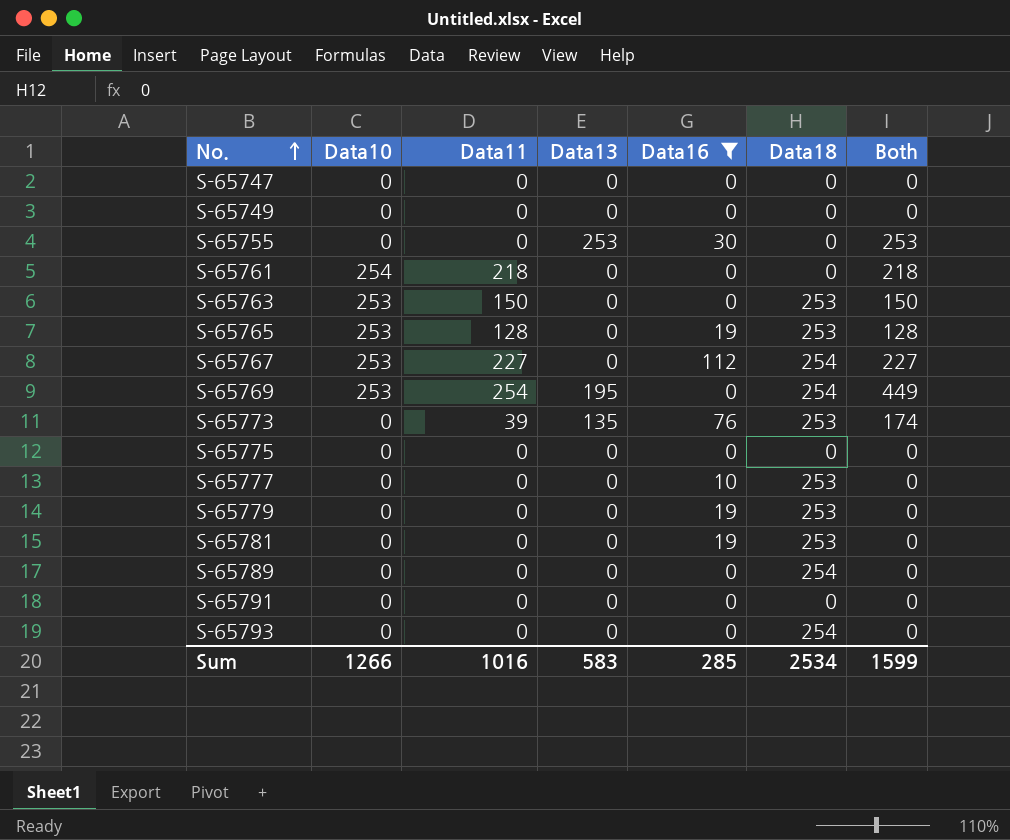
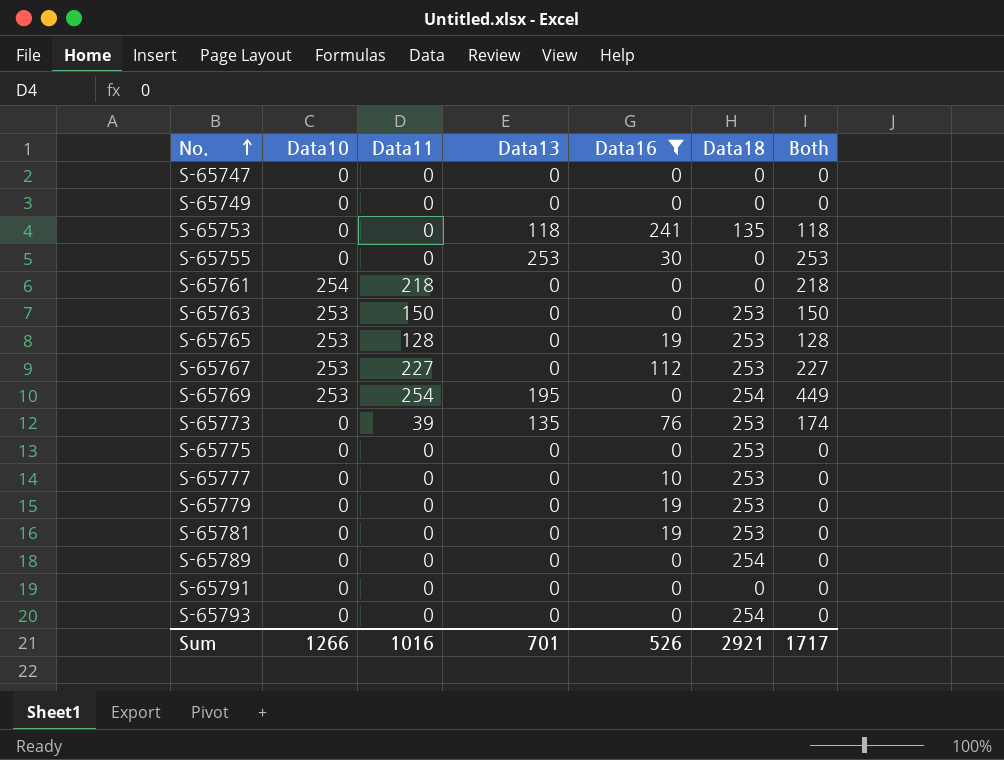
row S-65753: none -> 0 | 0 | 118 | 241 | 135 | 118
S-65767 | Data18: 254 -> 253
S-65775 | Data18: 0 -> 253
Sum | Data13: 583 -> 701
Sum | Data16: 285 -> 526
Sum | Data18: 2534 -> 2921
Sum | Both: 1599 -> 1717

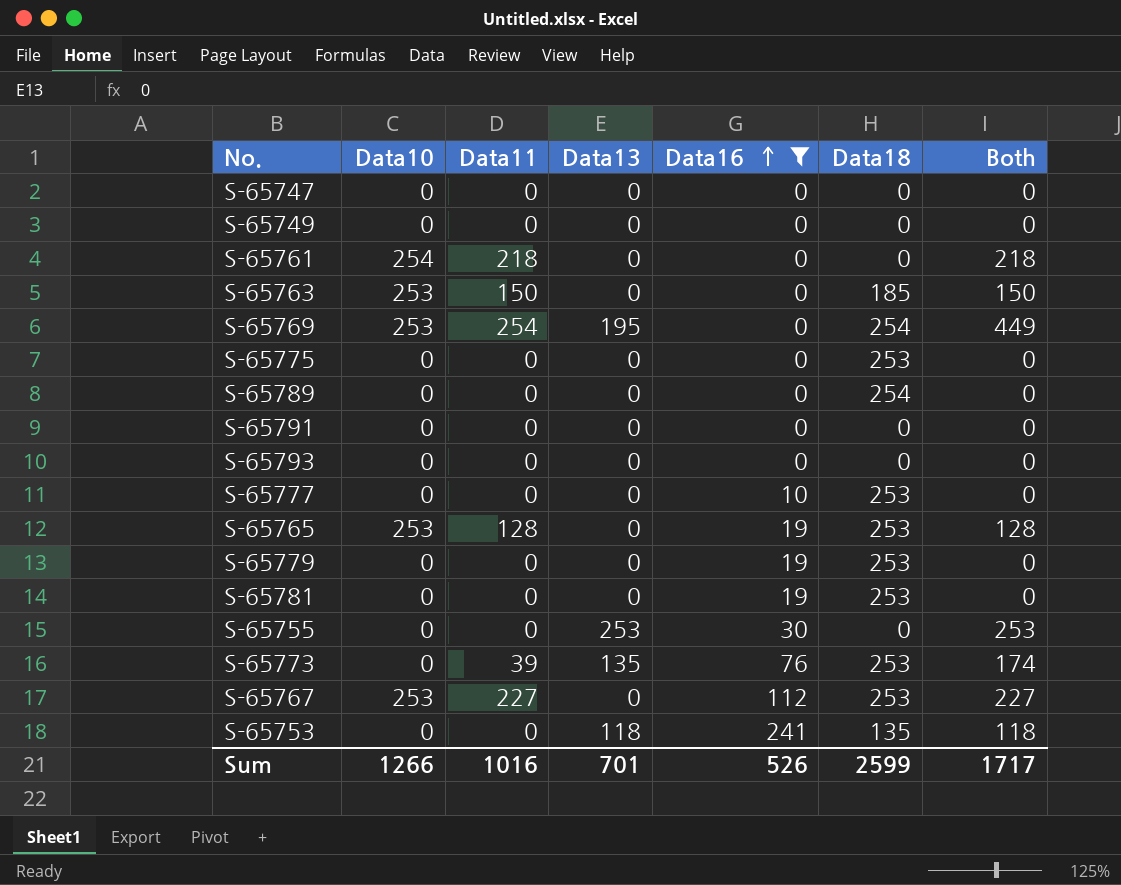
row order: No. ascending -> Data16 ascending
S-65763 | Data18: 253 -> 185
S-65793 | Data18: 254 -> 0
Sum | Data18: 2921 -> 2599

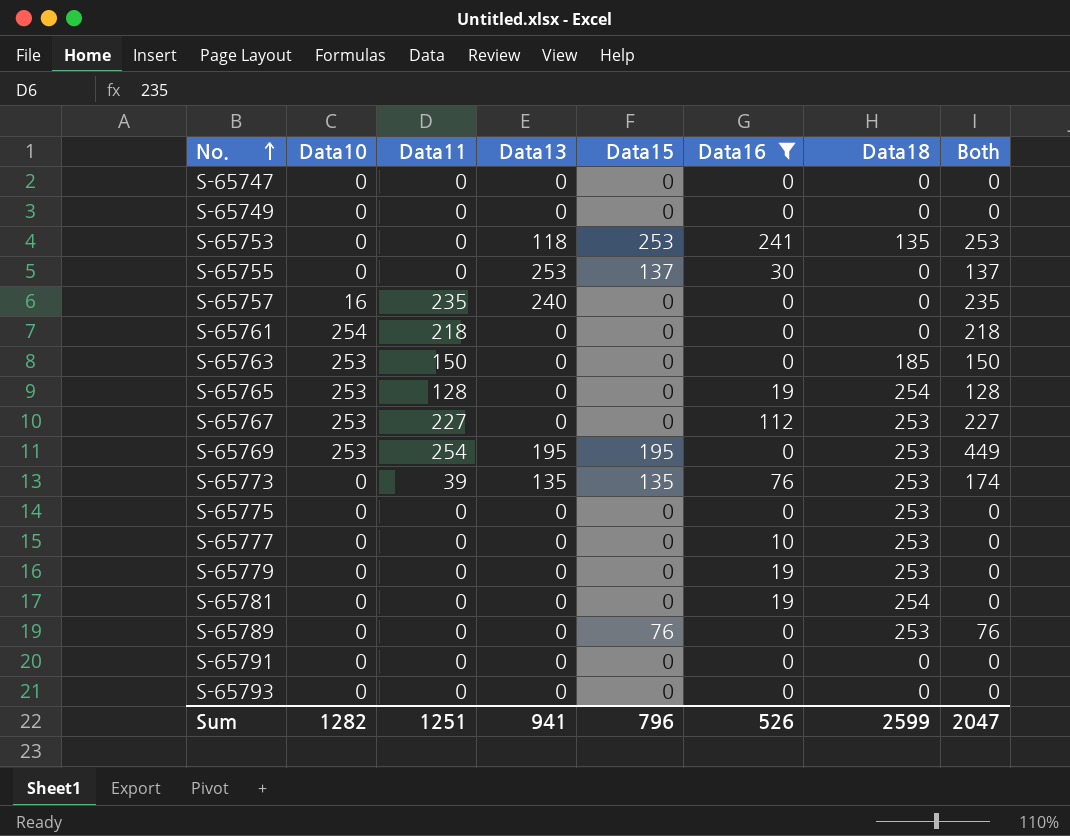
row order: Data16 ascending -> No. ascending
column Data15 | position: none -> 5
column Both | formula: [Data11] + [Data13] -> [Data11] + [Data15]
row S-65757: none -> 16 | 235 | 240 | 0 | 0 | 0 | 235
S-65765 | Data18: 253 -> 254
S-65769 | Data18: 254 -> 253
S-65781 | Data18: 253 -> 254
S-65789 | Data18: 254 -> 253
Sum | Data10: 1266 -> 1282
Sum | Data11: 1016 -> 1251
Sum | Data13: 701 -> 941
Sum | Both: 1717 -> 2047

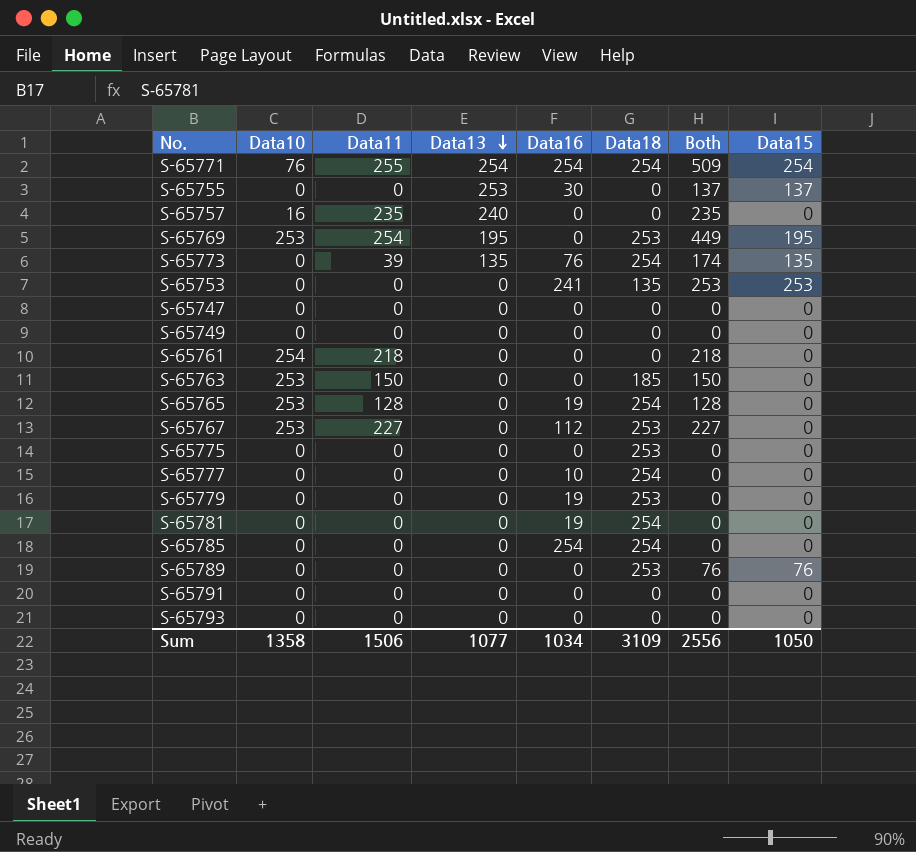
filter: Data16 != 254 -> none
row order: No. ascending -> Data13 descending
column Data15 | position: 5 -> 8
S-65773 | Data18: 253 -> 254
S-65753 | Data13: 118 -> 0
S-65777 | Data18: 253 -> 254
Sum | Data10: 1282 -> 1358
Sum | Data11: 1251 -> 1506
Sum | Data13: 941 -> 1077
Sum | Data16: 526 -> 1034
Sum | Data18: 2599 -> 3109
Sum | Both: 2047 -> 2556
Sum | Data15: 796 -> 1050

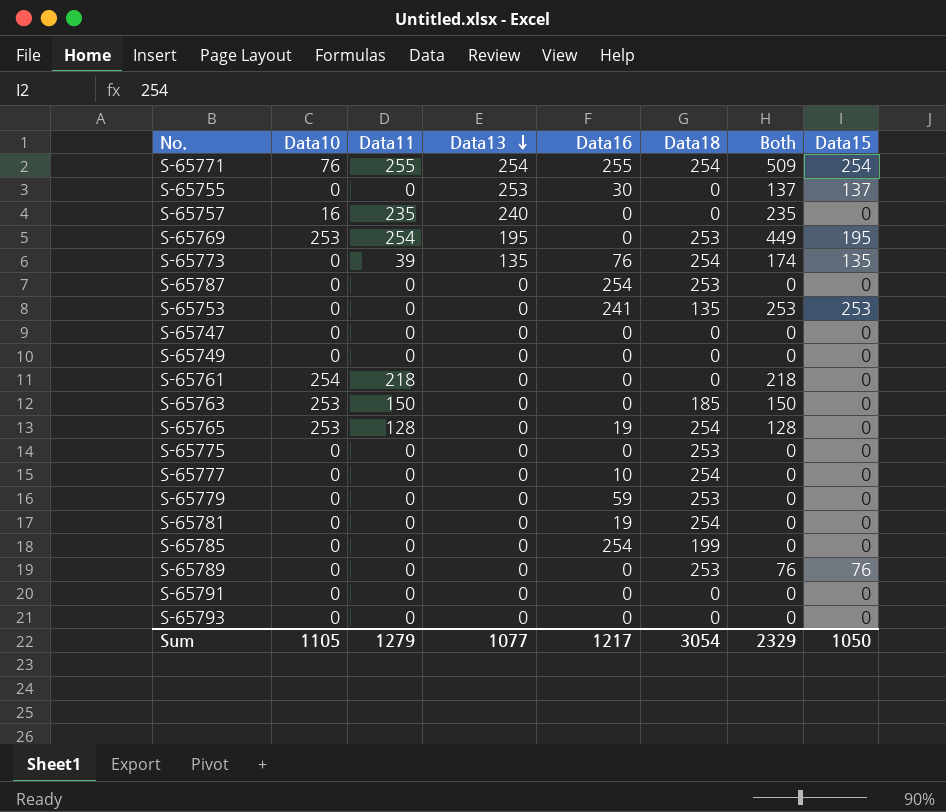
row S-65767: 253 | 227 | 0 | 112 | 253 | 227 | 0 -> none
S-65771 | Data16: 254 -> 255
row S-65787: none -> 0 | 0 | 0 | 254 | 253 | 0 | 0
S-65779 | Data16: 19 -> 59
S-65785 | Data18: 254 -> 199
Sum | Data10: 1358 -> 1105
Sum | Data11: 1506 -> 1279
Sum | Data16: 1034 -> 1217
Sum | Data18: 3109 -> 3054
Sum | Both: 2556 -> 2329

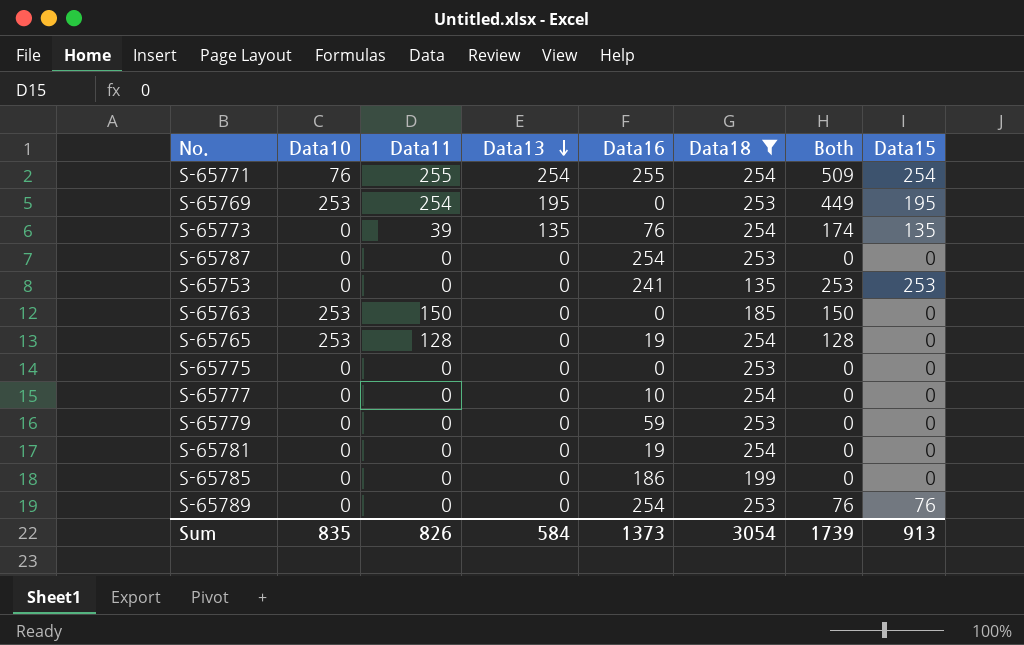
filter: none -> Data18 != 0
S-65785 | Data16: 254 -> 186
S-65789 | Data16: 0 -> 254
Sum | Data10: 1105 -> 835
Sum | Data11: 1279 -> 826
Sum | Data13: 1077 -> 584
Sum | Data16: 1217 -> 1373
Sum | Both: 2329 -> 1739
Sum | Data15: 1050 -> 913

